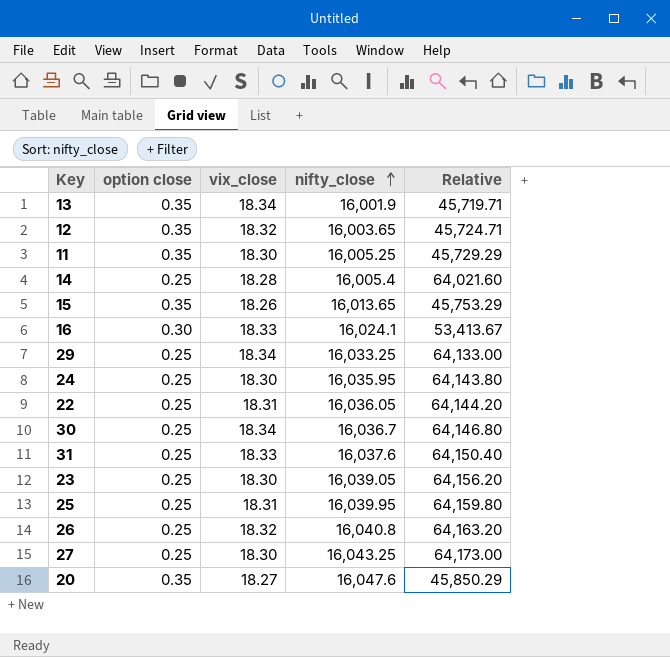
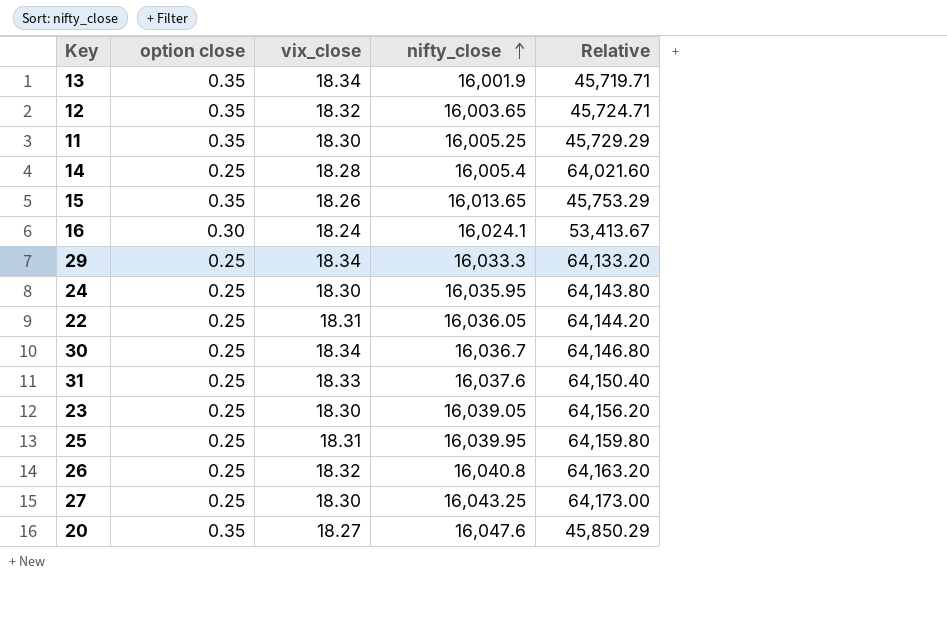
16 | vix_close: 18.33 -> 18.24
29 | nifty_close: 16,033.25 -> 16,033.3
29 | Relative: 64,133.00 -> 64,133.20

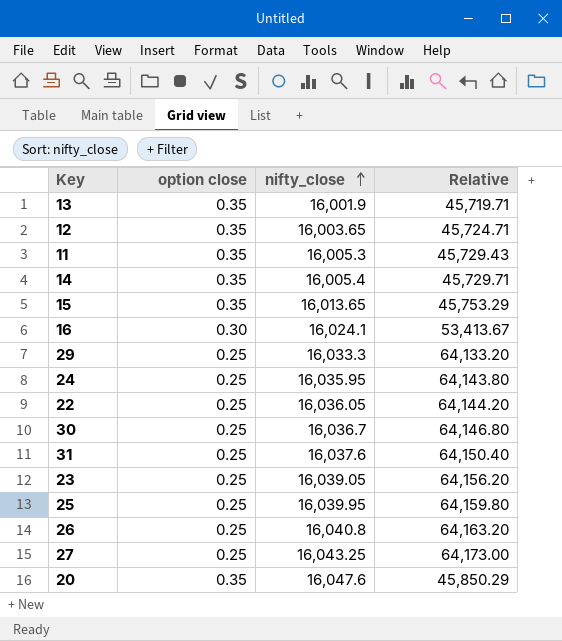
column vix_close | position: 3 -> none
11 | nifty_close: 16,005.25 -> 16,005.3
11 | Relative: 45,729.29 -> 45,729.43
14 | option close: 0.25 -> 0.35
14 | Relative: 64,021.60 -> 45,729.71

